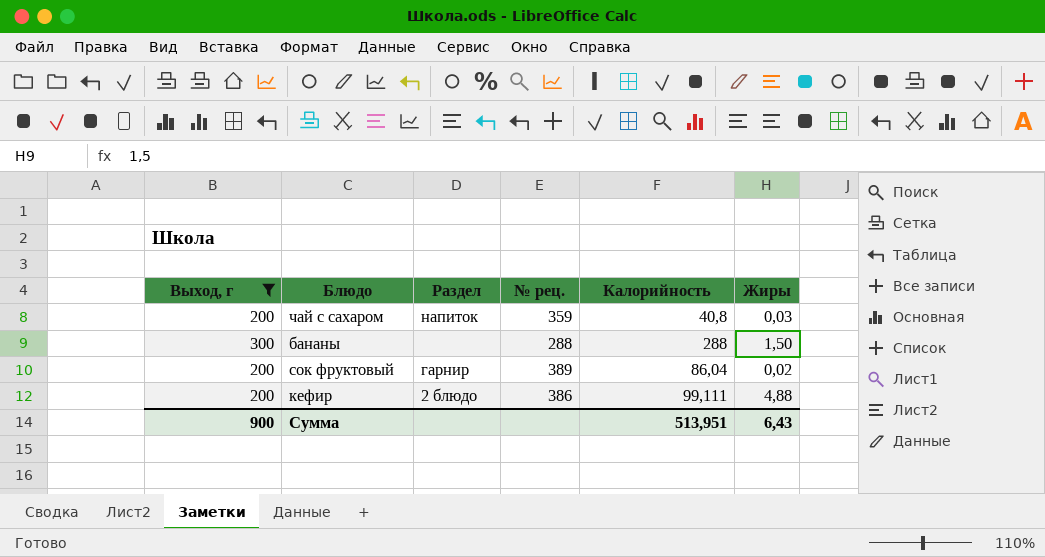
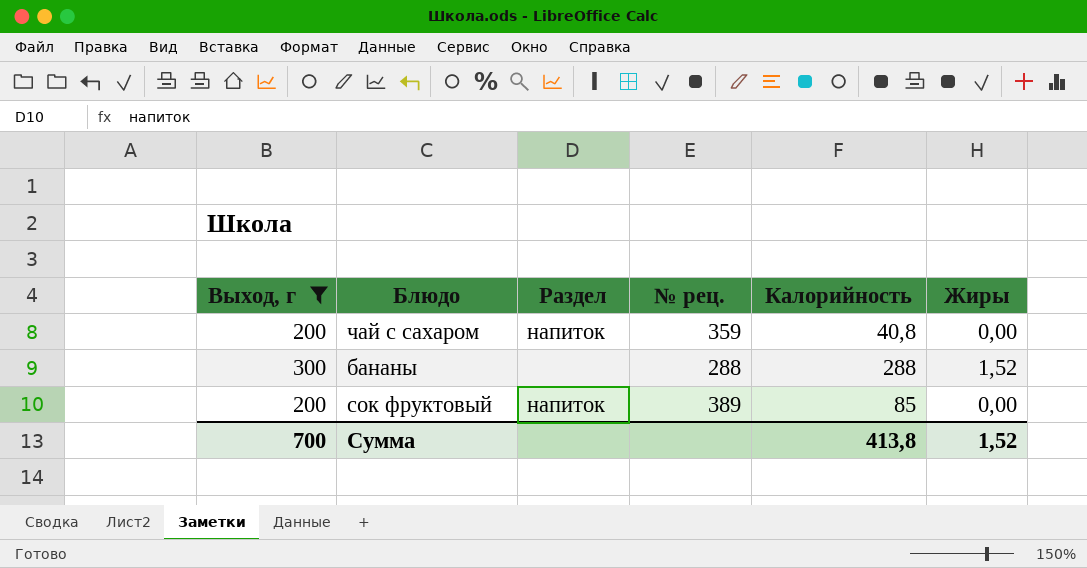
row кефир: 200 | 2 блюдо | 386 | 99,111 | 4,88 -> none
чай с сахаром | Жиры: 0,03 -> 0,00
бананы | Жиры: 1,50 -> 1,52
сок фруктовый | Раздел: гарнир -> напиток
сок фруктовый | Калорийность: 86,04 -> 85
сок фруктовый | Жиры: 0,02 -> 0,00
Сумма | Выход, г: 900 -> 700
Сумма | Калорийность: 513,951 -> 413,8
Сумма | Жиры: 6,43 -> 1,52

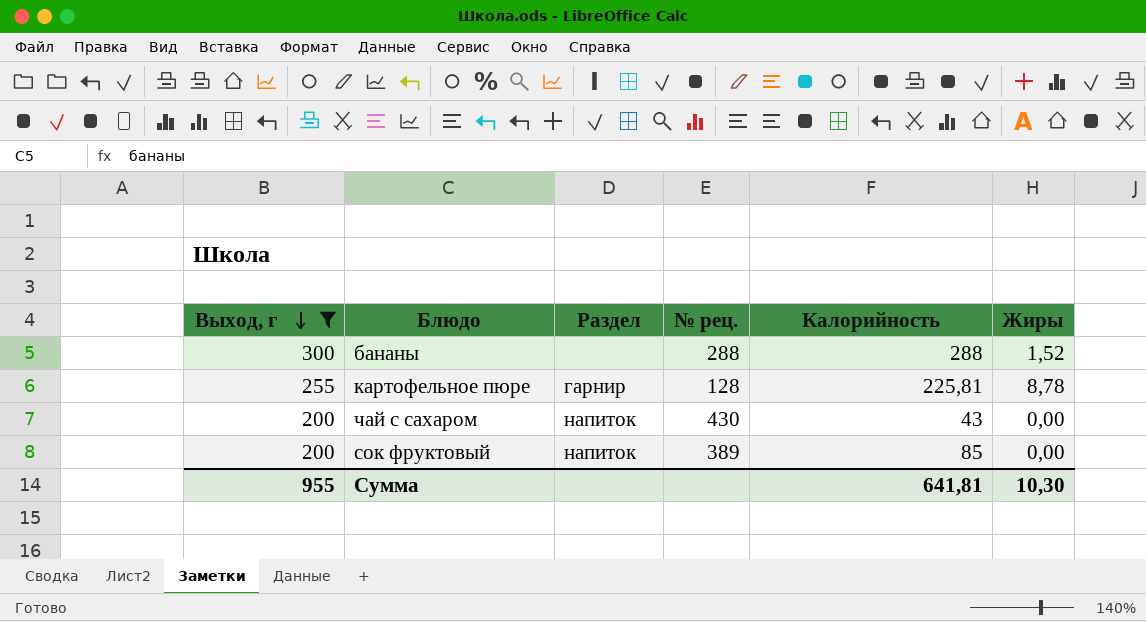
row order: none -> Выход, г descending
row картофельное пюре: none -> 255 | гарнир | 128 | 225,81 | 8,78
чай с сахаром | № рец.: 359 -> 430
чай с сахаром | Калорийность: 40,8 -> 43
Сумма | Выход, г: 700 -> 955
Сумма | Калорийность: 413,8 -> 641,81
Сумма | Жиры: 1,52 -> 10,30

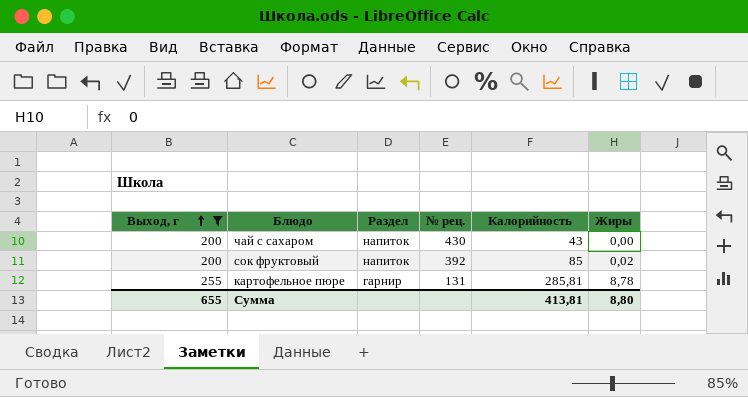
row order: Выход, г descending -> Выход, г ascending
row бананы: 300 | none | 288 | 288 | 1,52 -> none
сок фруктовый | № рец.: 389 -> 392
сок фруктовый | Жиры: 0,00 -> 0,02
картофельное пюре | № рец.: 128 -> 131
картофельное пюре | Калорийность: 225,81 -> 285,81
Сумма | Выход, г: 955 -> 655
Сумма | Калорийность: 641,81 -> 413,81
Сумма | Жиры: 10,30 -> 8,80

